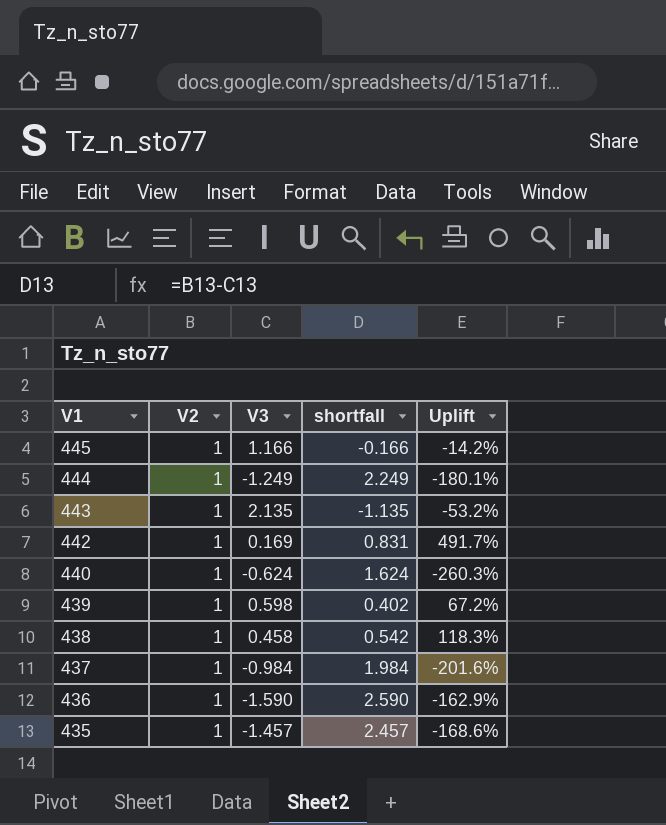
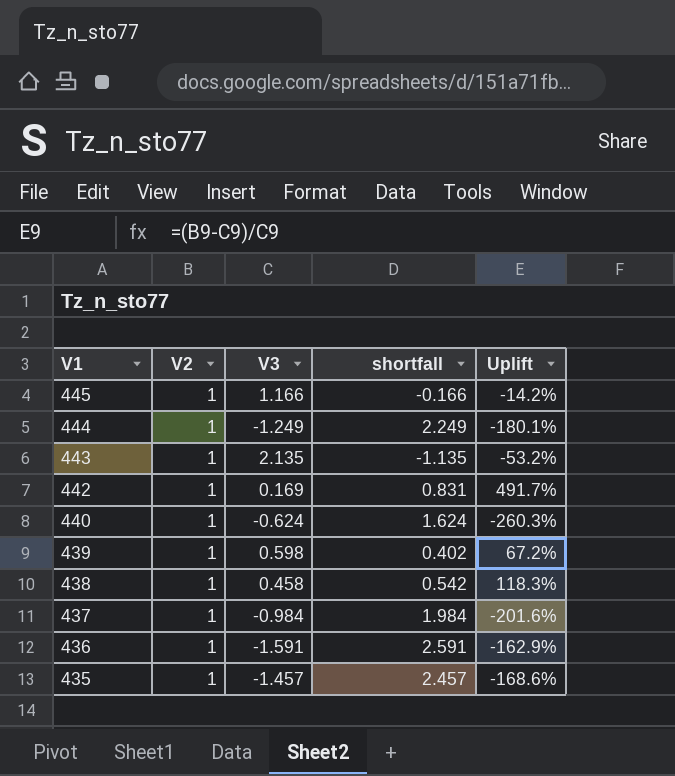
436 | V3: -1.590 -> -1.591
436 | shortfall: 2.590 -> 2.591

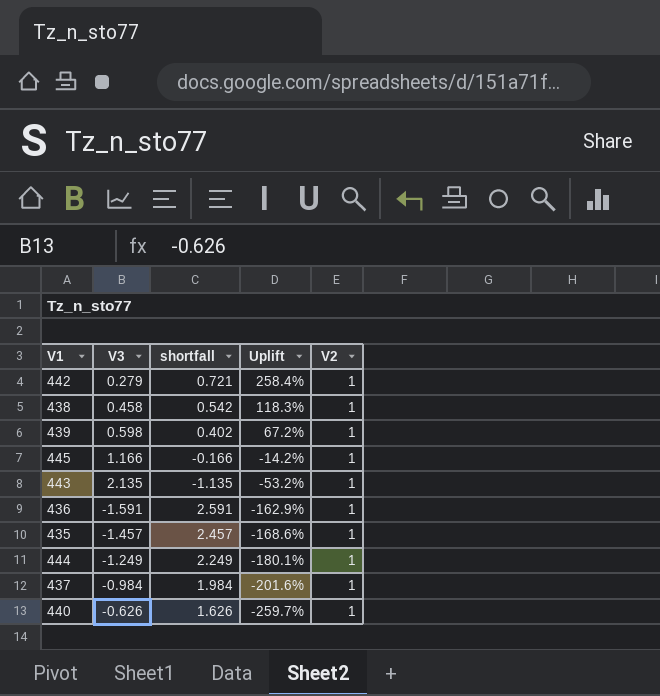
row order: V1 descending -> Uplift descending
column V2 | position: 2 -> 5
442 | V3: 0.169 -> 0.279
442 | shortfall: 0.831 -> 0.721
442 | Uplift: 491.7% -> 258.4%
440 | V3: -0.624 -> -0.626
440 | shortfall: 1.624 -> 1.626
440 | Uplift: -260.3% -> -259.7%

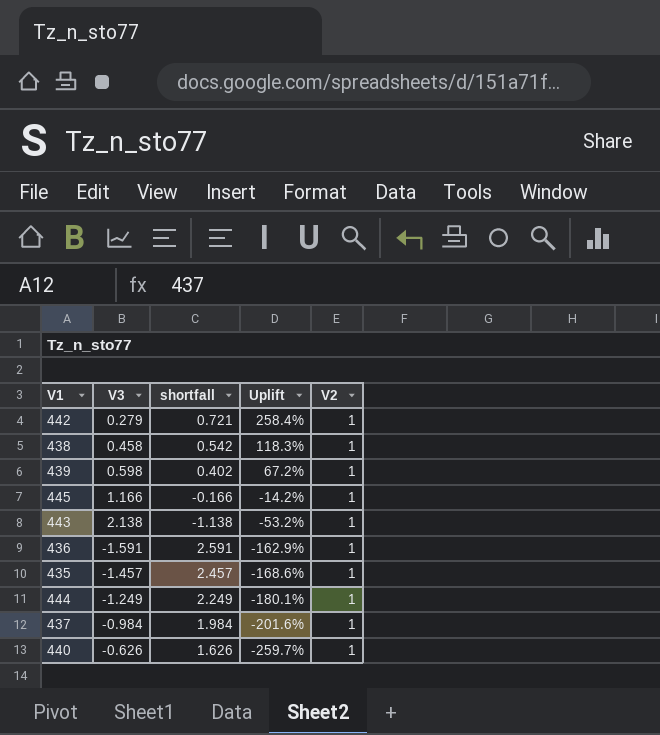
443 | V3: 2.135 -> 2.138
443 | shortfall: -1.135 -> -1.138

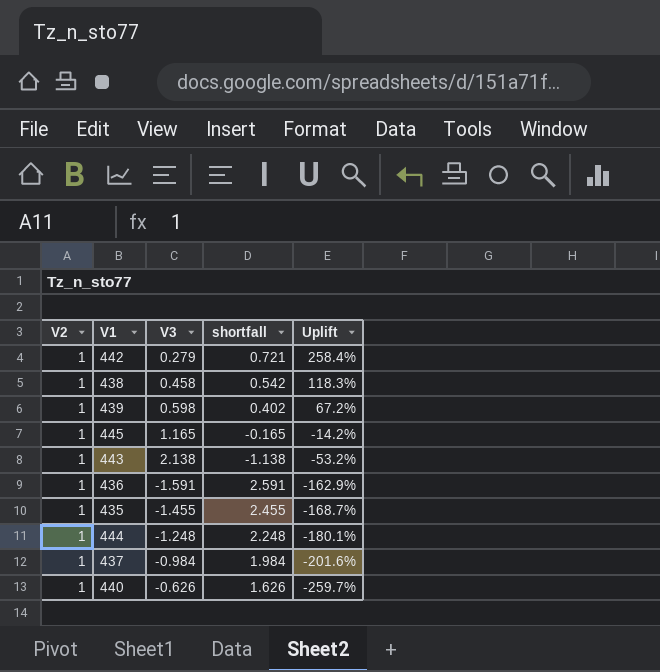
column V2 | position: 5 -> 1
445 | V3: 1.166 -> 1.165
445 | shortfall: -0.166 -> -0.165
435 | V3: -1.457 -> -1.455
435 | shortfall: 2.457 -> 2.455
435 | Uplift: -168.6% -> -168.7%
444 | V3: -1.249 -> -1.248
444 | shortfall: 2.249 -> 2.248

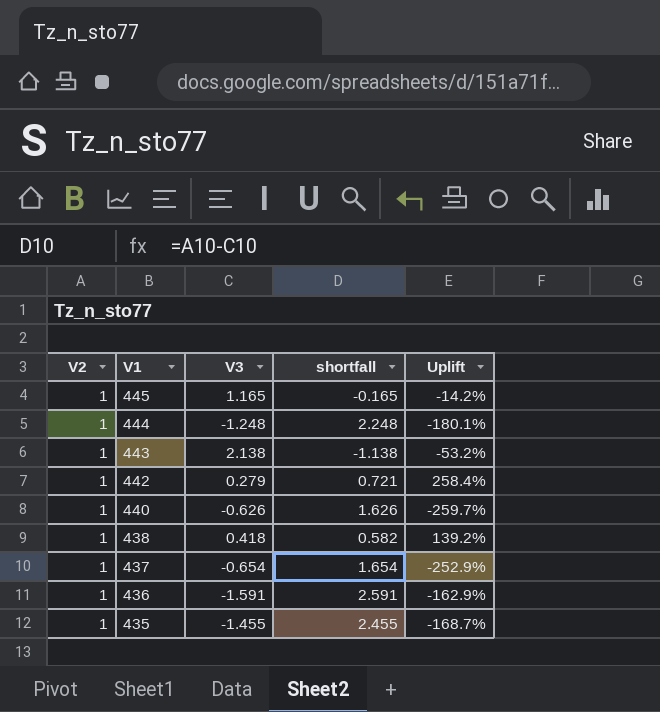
row order: Uplift descending -> V1 descending
row 439: 1 | 0.598 | 0.402 | 67.2% -> none
438 | V3: 0.458 -> 0.418
438 | shortfall: 0.542 -> 0.582
438 | Uplift: 118.3% -> 139.2%
437 | V3: -0.984 -> -0.654
437 | shortfall: 1.984 -> 1.654
437 | Uplift: -201.6% -> -252.9%

